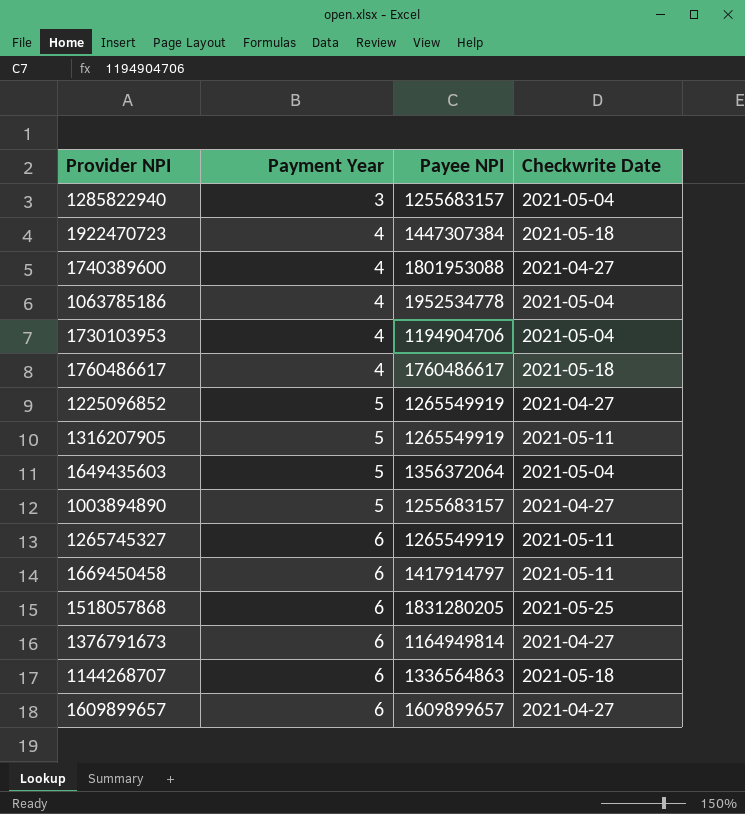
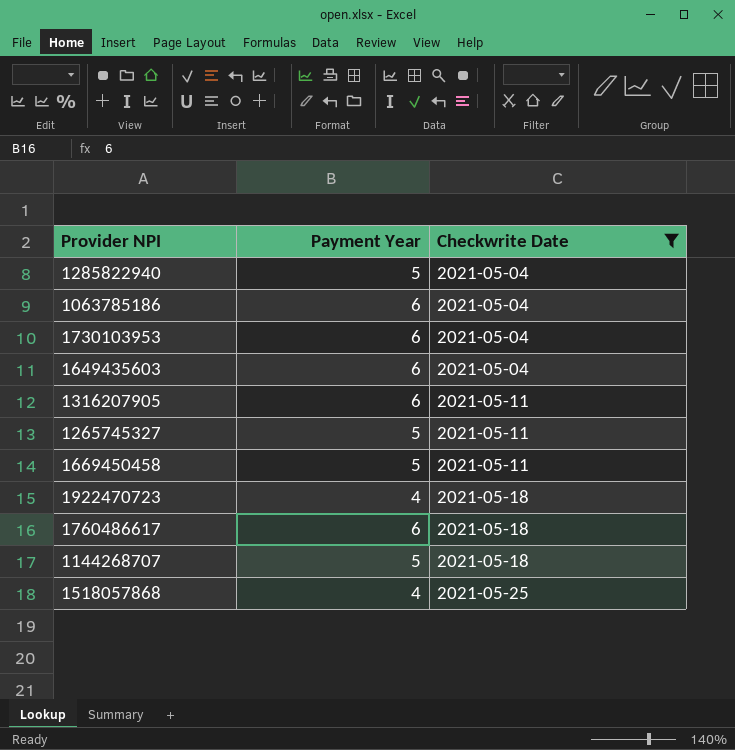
filter: none -> Checkwrite Date != 2021-04-27
row order: Payment Year ascending -> Checkwrite Date ascending
column Payee NPI | position: 3 -> none
1285822940 | Payment Year: 3 -> 5
1063785186 | Payment Year: 4 -> 6
1730103953 | Payment Year: 4 -> 6
1649435603 | Payment Year: 5 -> 6
1316207905 | Payment Year: 5 -> 6
1265745327 | Payment Year: 6 -> 5
1669450458 | Payment Year: 6 -> 5
1760486617 | Payment Year: 4 -> 6
1144268707 | Payment Year: 6 -> 5
1518057868 | Payment Year: 6 -> 4

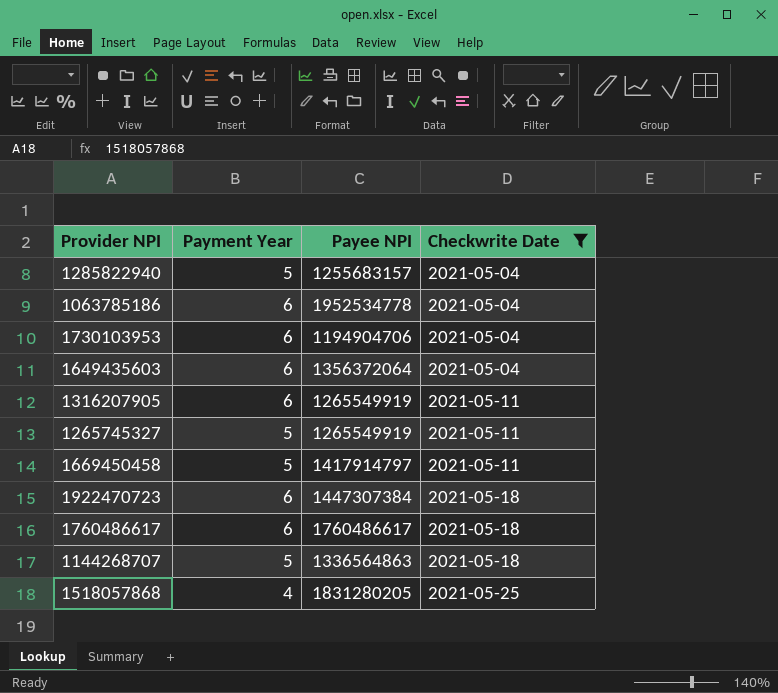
column Payee NPI | position: none -> 3
1922470723 | Payment Year: 4 -> 6

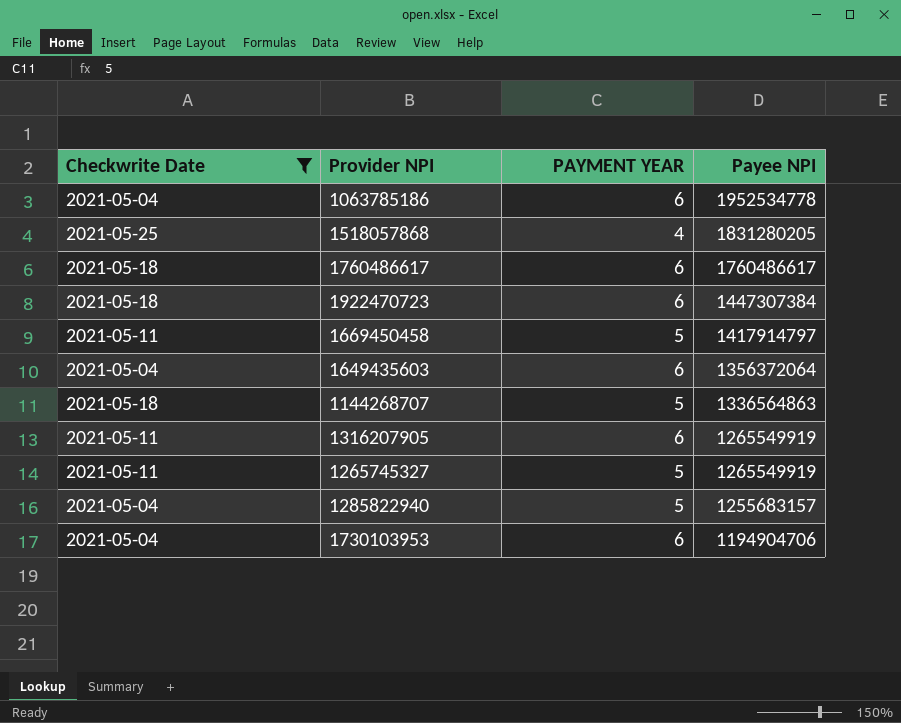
row order: Checkwrite Date ascending -> Payee NPI descending
column Checkwrite Date | position: 4 -> 1
column name: Payment Year -> PAYMENT YEAR

